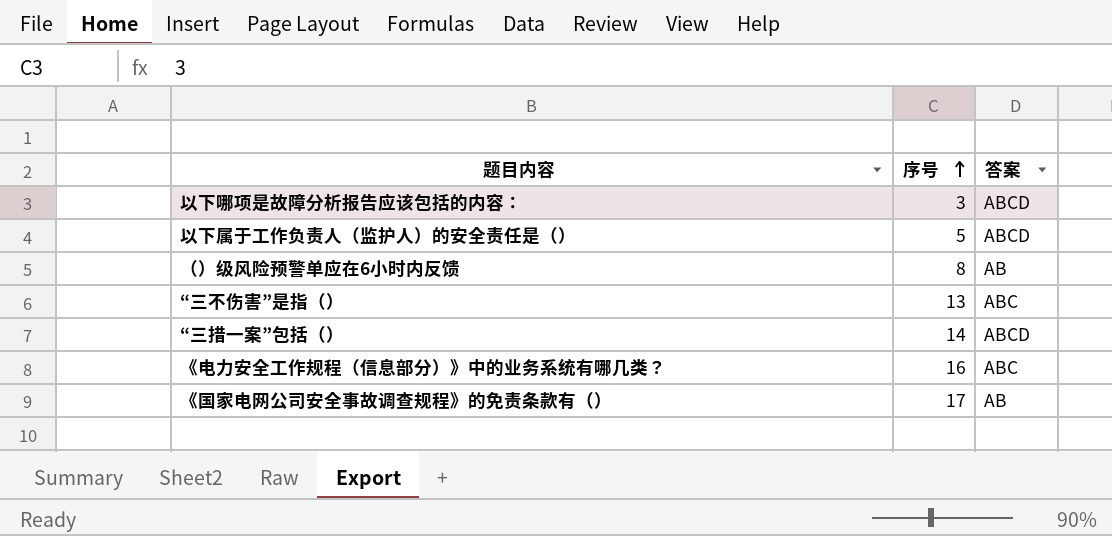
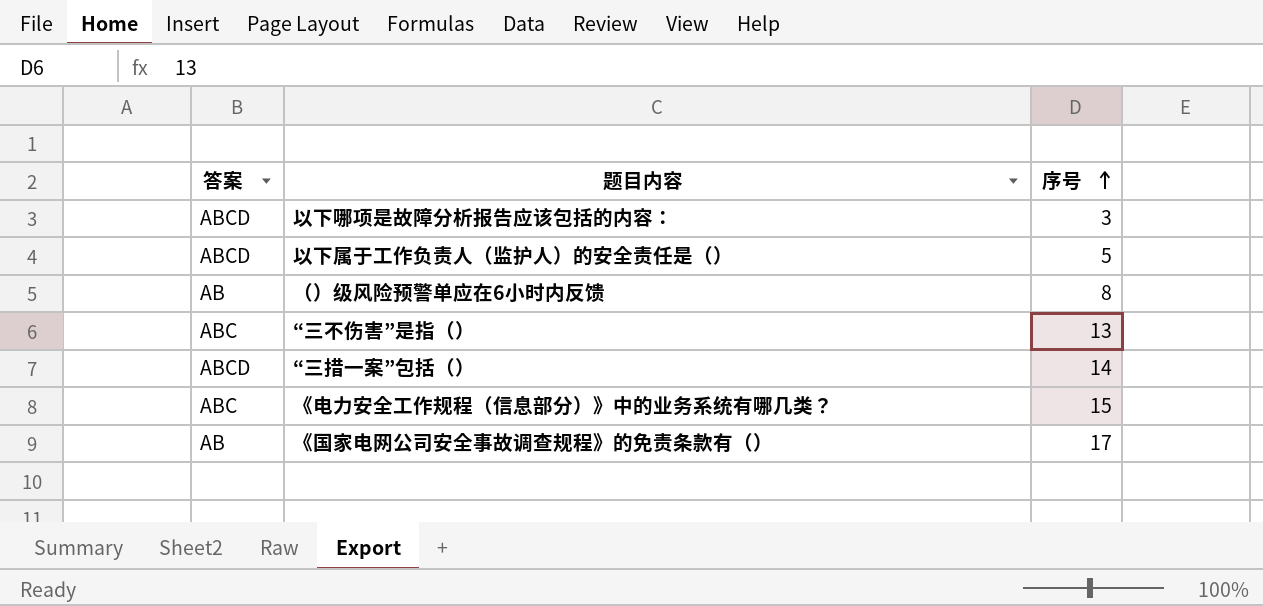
column 答案 | position: 3 -> 1
《电力安全工作规程（信息部分）》中的业务系统有哪几类？ | 序号: 16 -> 15

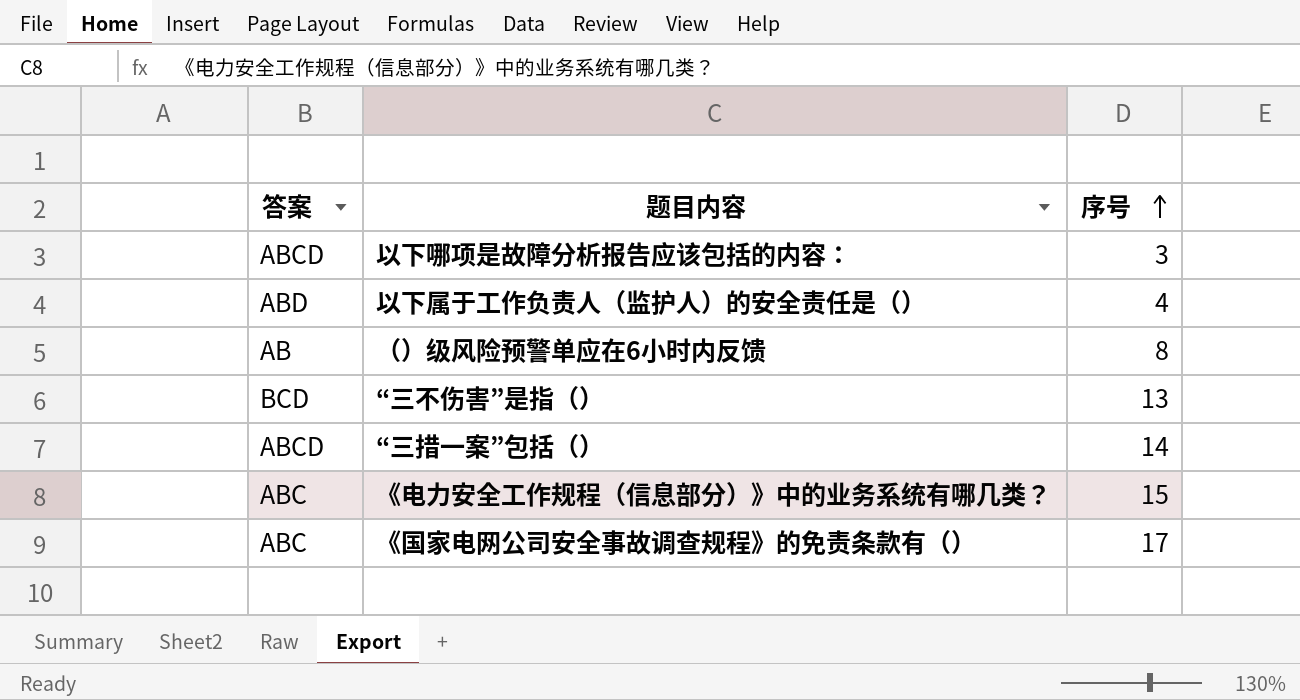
以下属于工作负责人（监护人）的安全责任是（） | 答案: ABCD -> ABD
以下属于工作负责人（监护人）的安全责任是（） | 序号: 5 -> 4
“三不伤害”是指（） | 答案: ABC -> BCD
《国家电网公司安全事故调查规程》的免责条款有（） | 答案: AB -> ABC

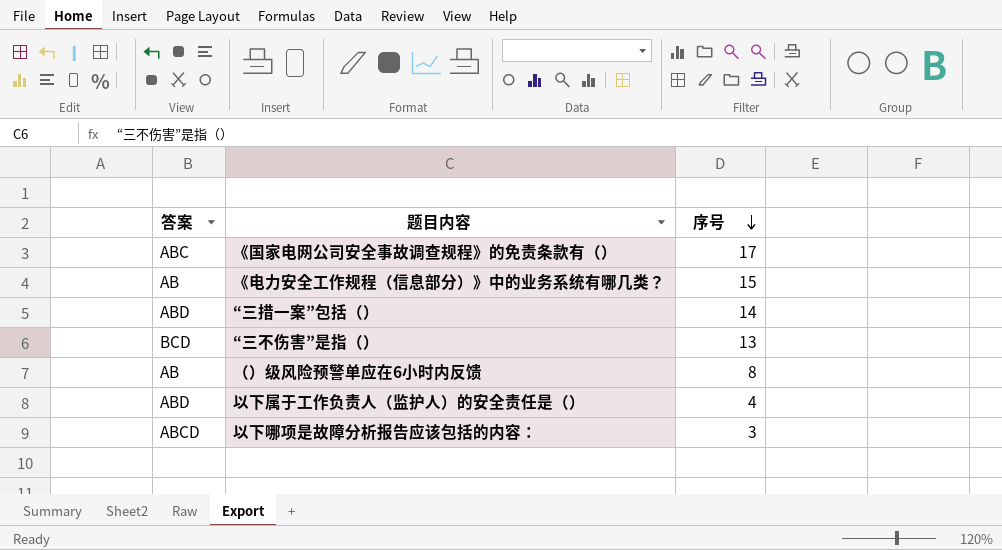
row order: 序号 ascending -> 序号 descending
《电力安全工作规程（信息部分）》中的业务系统有哪几类？ | 答案: ABC -> AB
“三措一案”包括（） | 答案: ABCD -> ABD

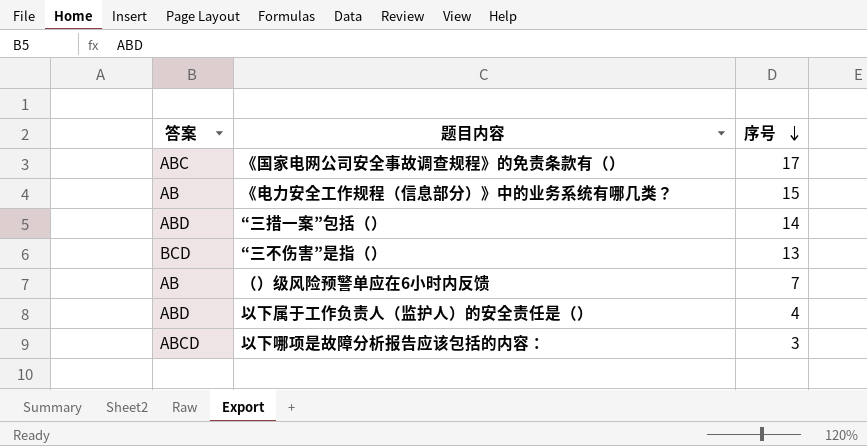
（）级风险预警单应在6小时内反馈 | 序号: 8 -> 7

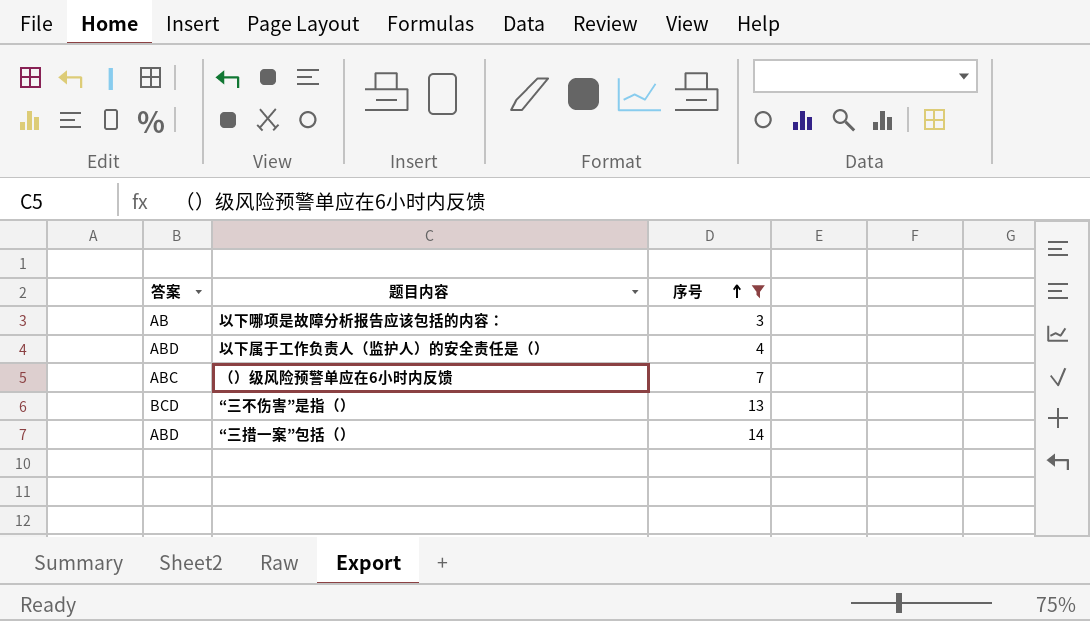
filter: none -> 序号 <= 14
row order: 序号 descending -> 序号 ascending
以下哪项是故障分析报告应该包括的内容： | 答案: ABCD -> AB
（）级风险预警单应在6小时内反馈 | 答案: AB -> ABC

